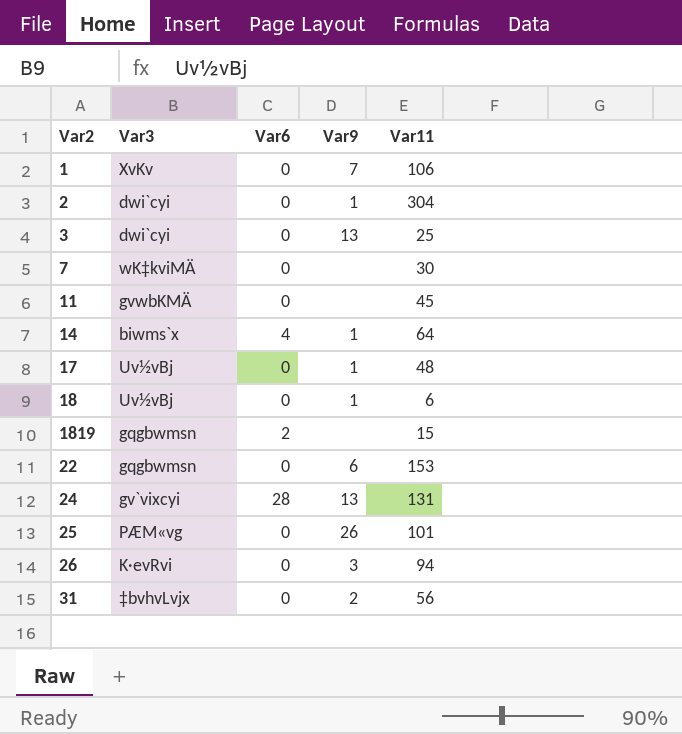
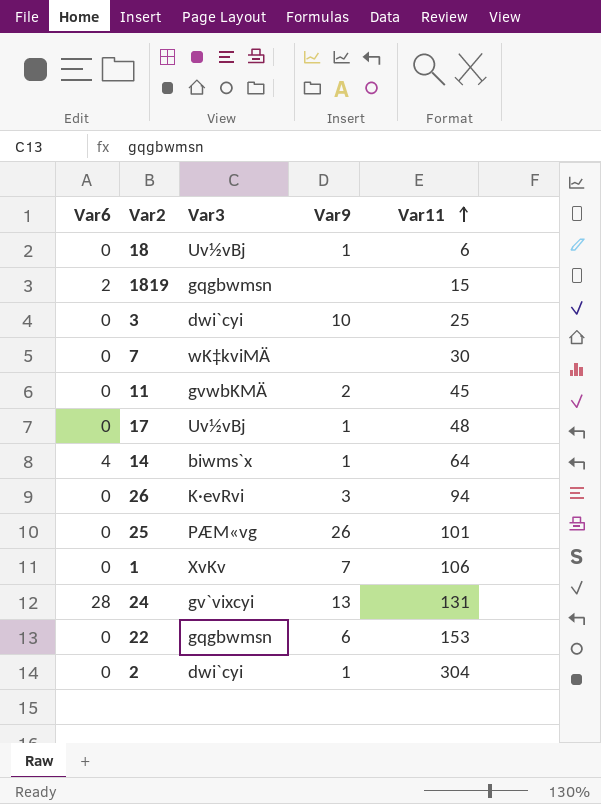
row order: none -> Var11 ascending
column Var6 | position: 3 -> 1
row 31: ‡bvhvLvjx | 0 | 2 | 56 -> none
3 | Var9: 13 -> 10
11 | Var9: none -> 2

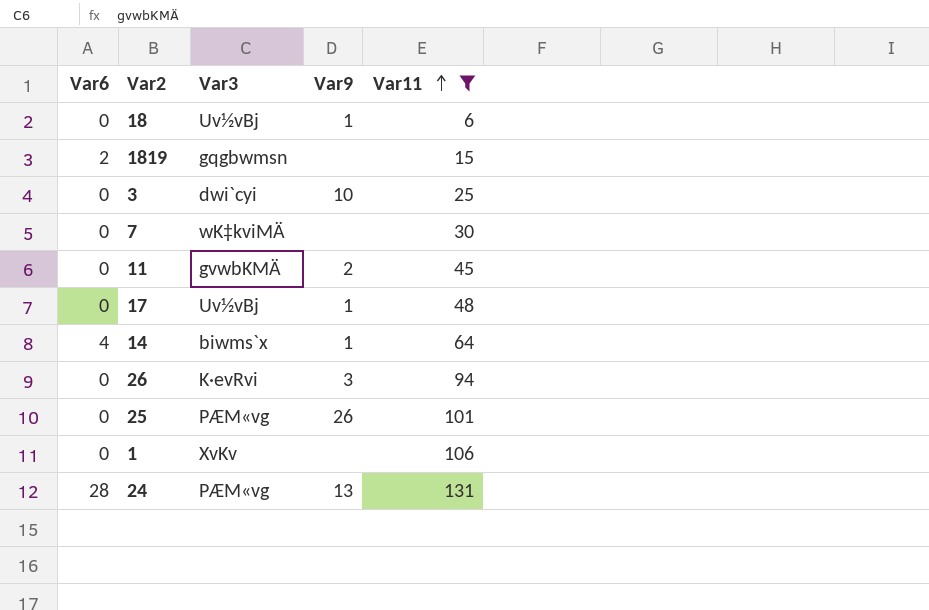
filter: none -> Var11 <= 131
1 | Var9: 7 -> none
24 | Var3: gv`vixcyi -> PÆM«vg

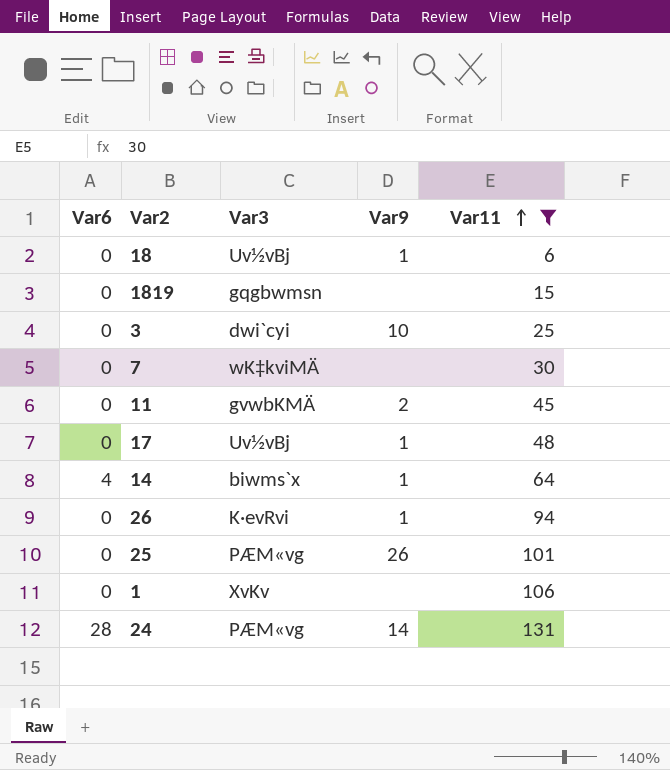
1819 | Var6: 2 -> 0
26 | Var9: 3 -> 1
24 | Var9: 13 -> 14

